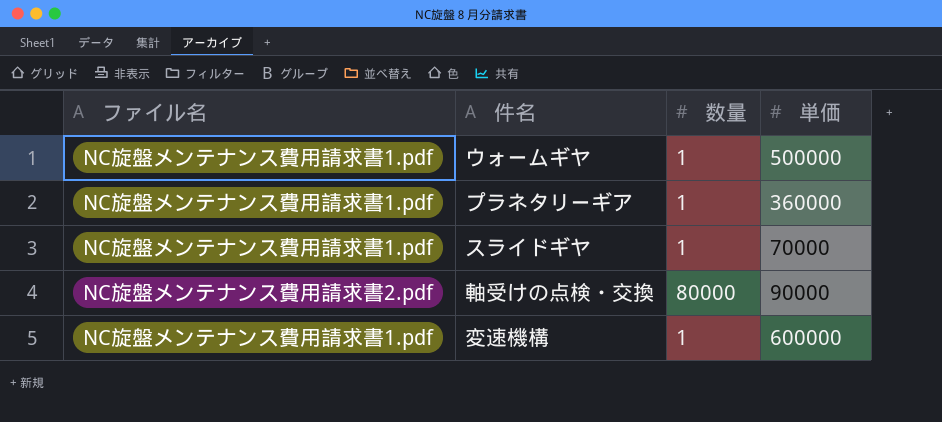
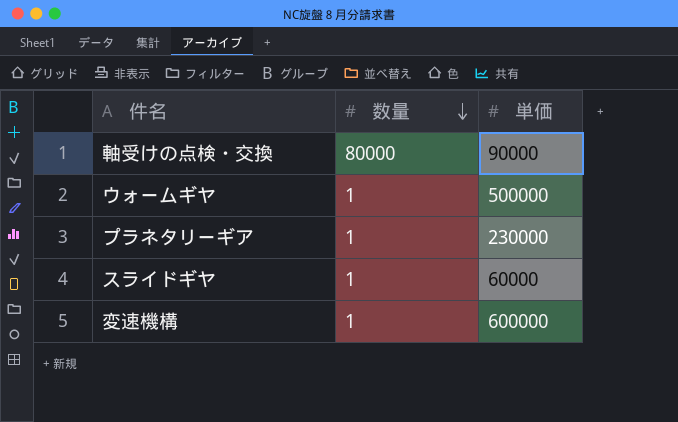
row order: none -> 数量 descending
column ファイル名 | position: 1 -> none
プラネタリーギア | 単価: 360000 -> 230000
スライドギヤ | 単価: 70000 -> 60000

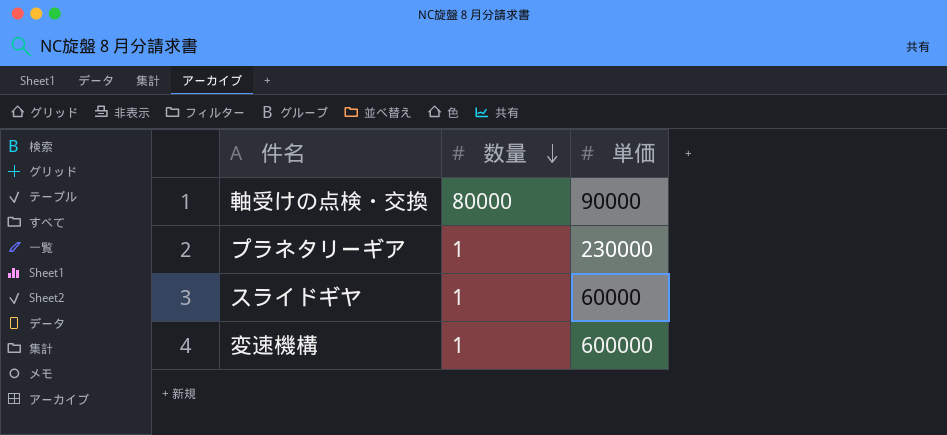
row ウォームギヤ: 1 | 500000 -> none

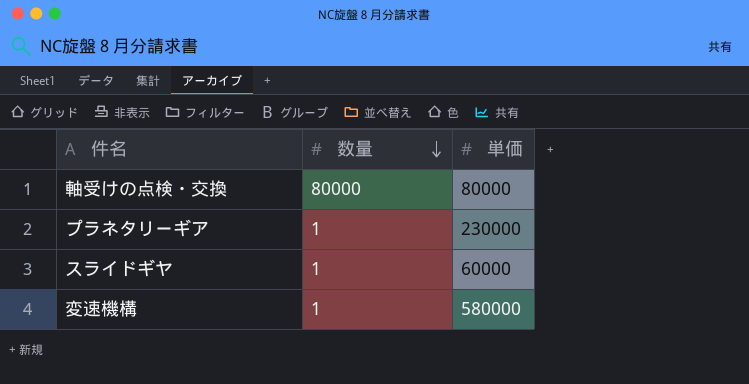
軸受けの点検・交換 | 単価: 90000 -> 80000
変速機構 | 単価: 600000 -> 580000

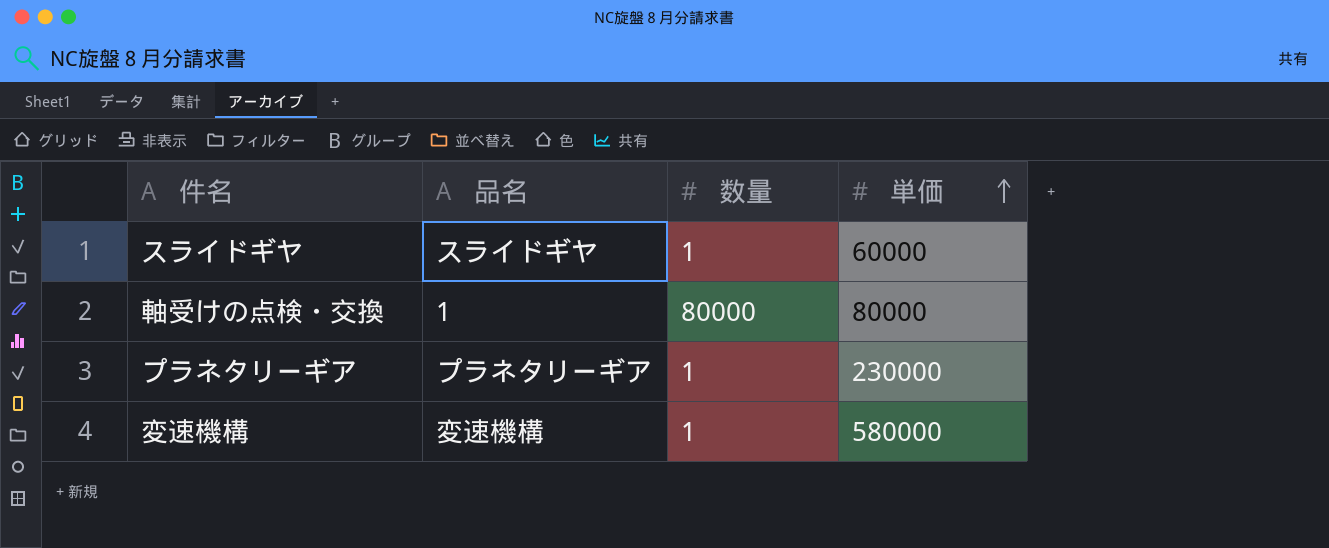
row order: 数量 descending -> 単価 ascending
column 品名 | position: none -> 2

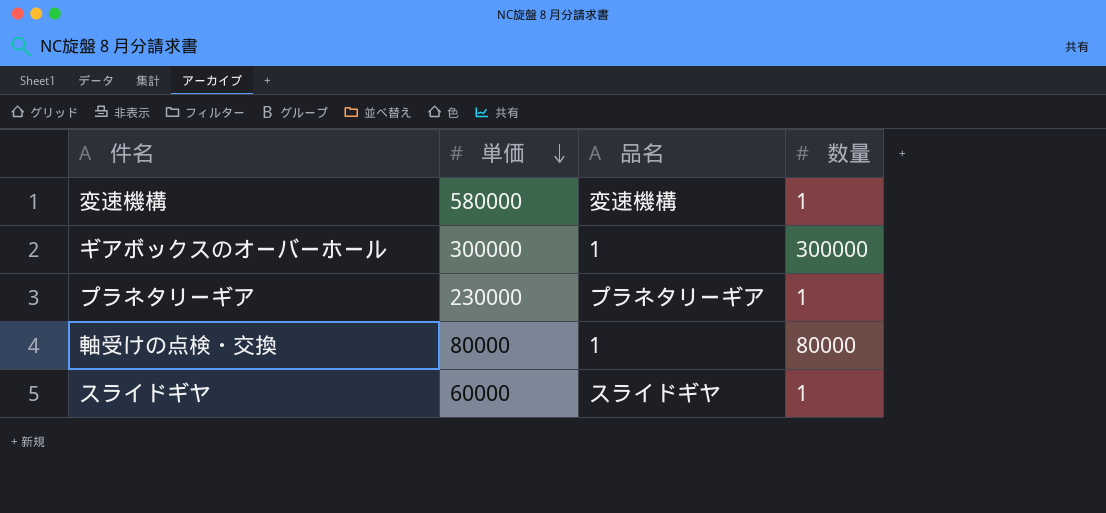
row order: 単価 ascending -> 単価 descending
column 単価 | position: 4 -> 2
row ギアボックスのオーバーホール: none -> 300000 | 1 | 300000

